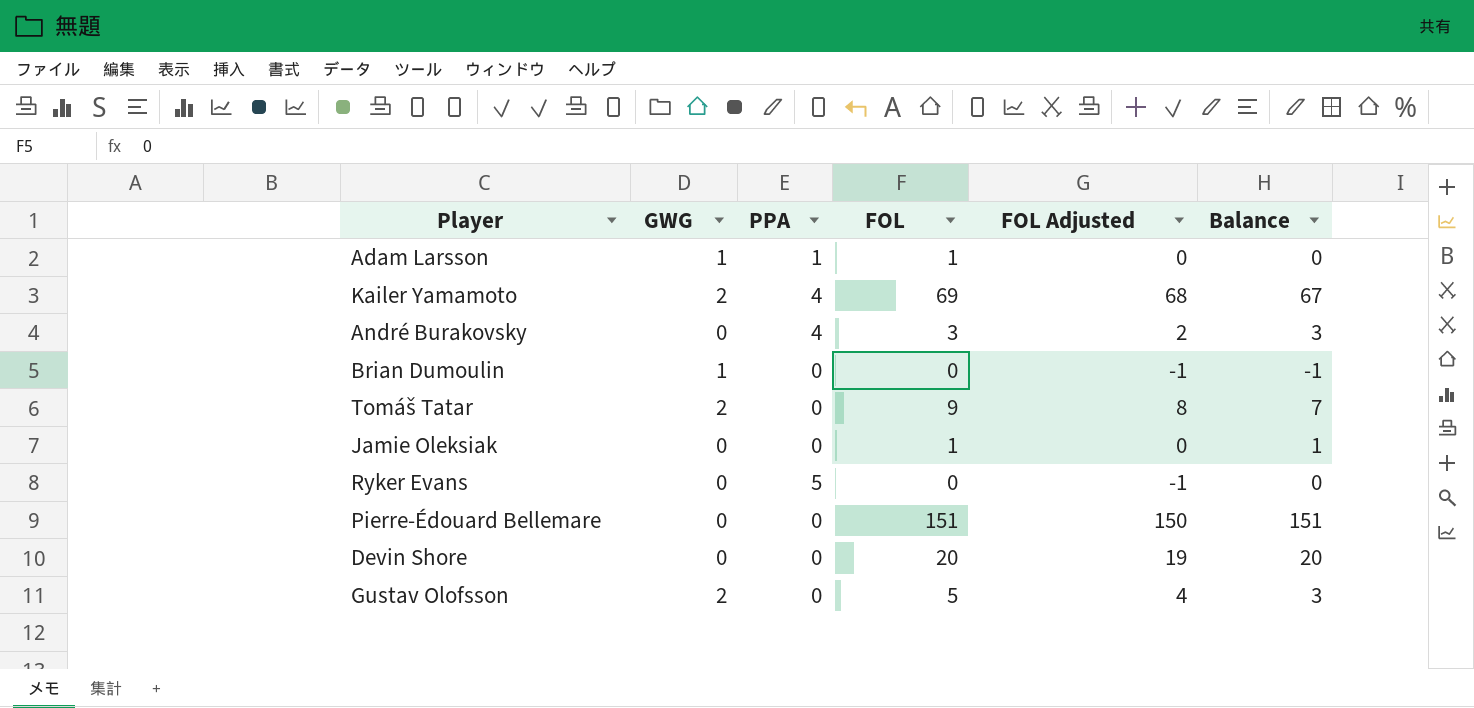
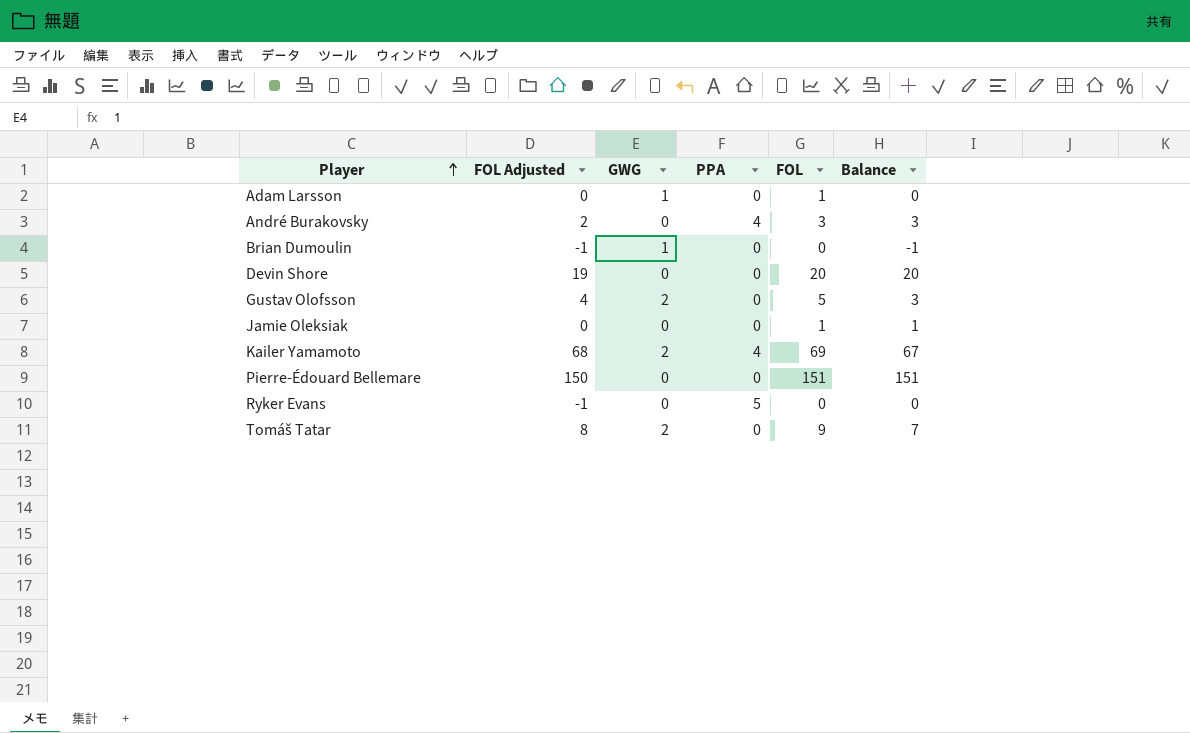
row order: none -> Player ascending
column FOL Adjusted | position: 5 -> 2
Adam Larsson | PPA: 1 -> 0

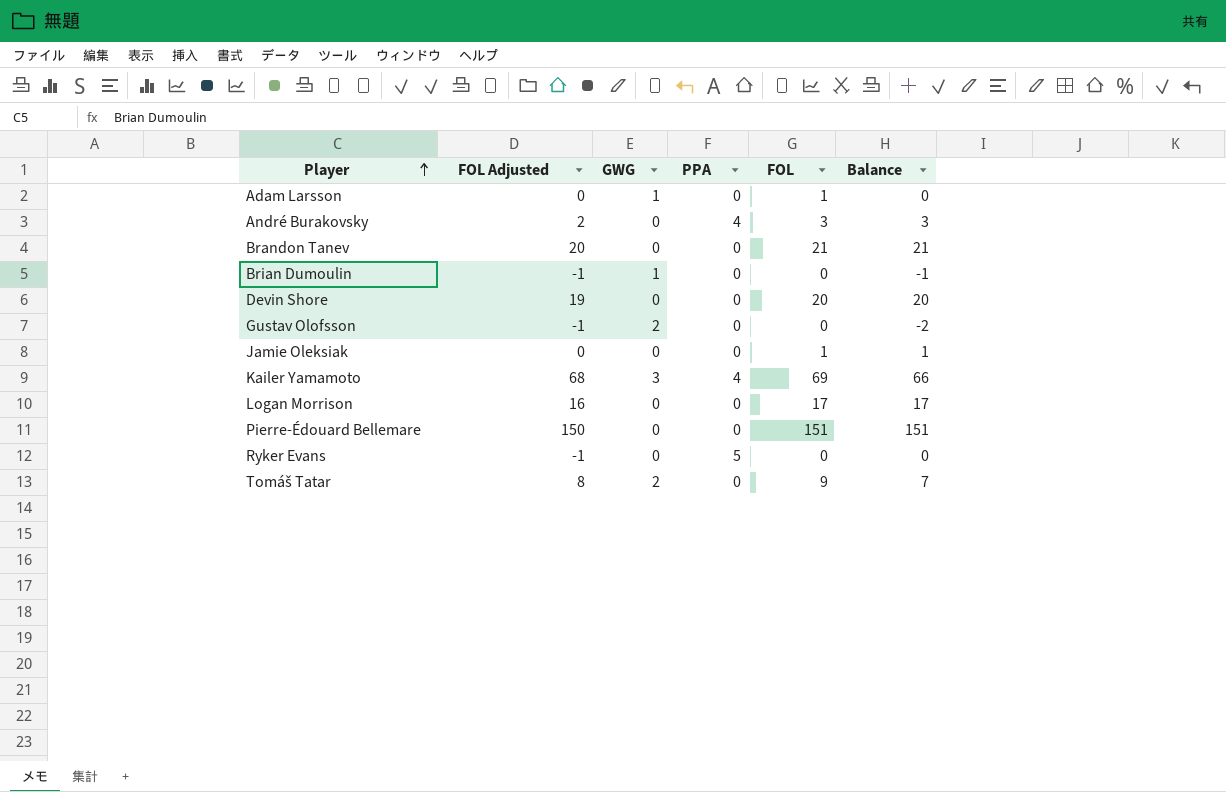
row Brandon Tanev: none -> 20 | 0 | 0 | 21 | 21
Gustav Olofsson | FOL Adjusted: 4 -> -1
Gustav Olofsson | FOL: 5 -> 0
Gustav Olofsson | Balance: 3 -> -2
Kailer Yamamoto | GWG: 2 -> 3
Kailer Yamamoto | Balance: 67 -> 66
row Logan Morrison: none -> 16 | 0 | 0 | 17 | 17

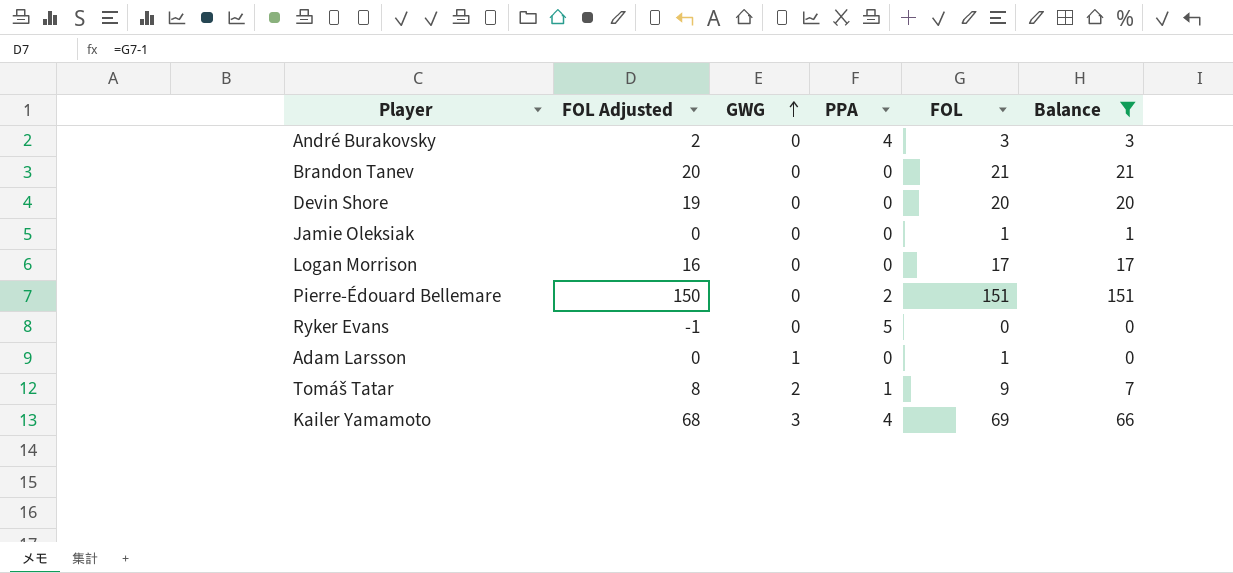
filter: none -> Balance >= 0
row order: Player ascending -> GWG ascending
Pierre-Édouard Bellemare | PPA: 0 -> 2
Tomáš Tatar | PPA: 0 -> 1

